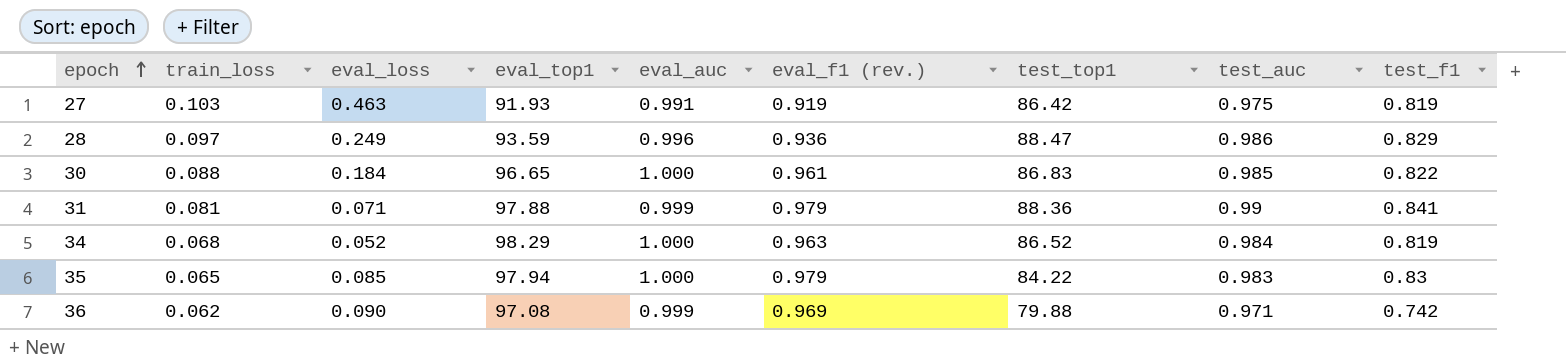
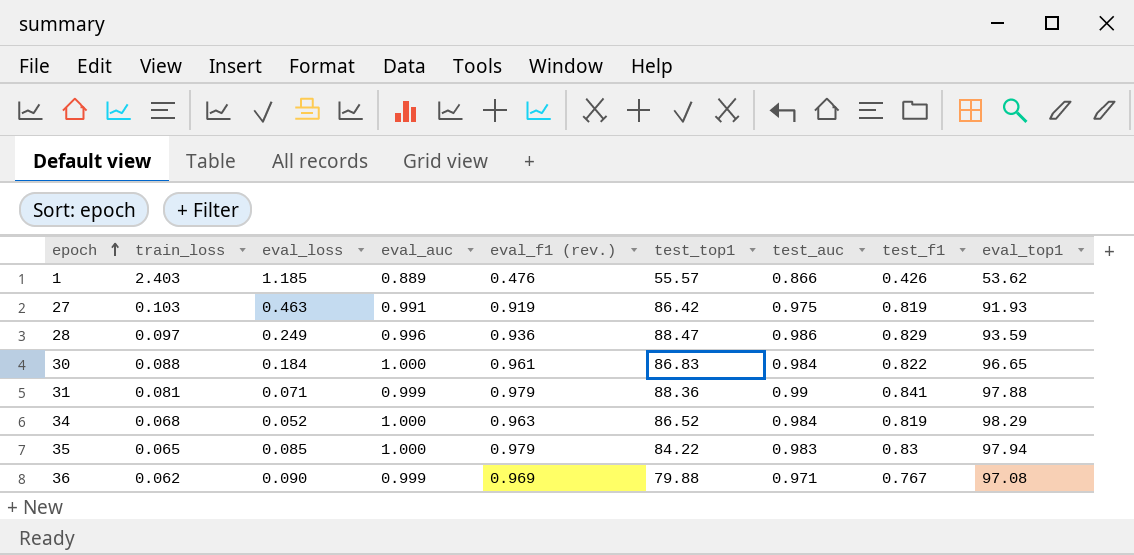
column eval_top1 | position: 4 -> 9
row 1: none -> 2.403 | 1.185 | 0.889 | 0.476 | 55.57 | 0.866 | 0.426 | 53.62
30 | test_auc: 0.985 -> 0.984
36 | test_f1: 0.742 -> 0.767

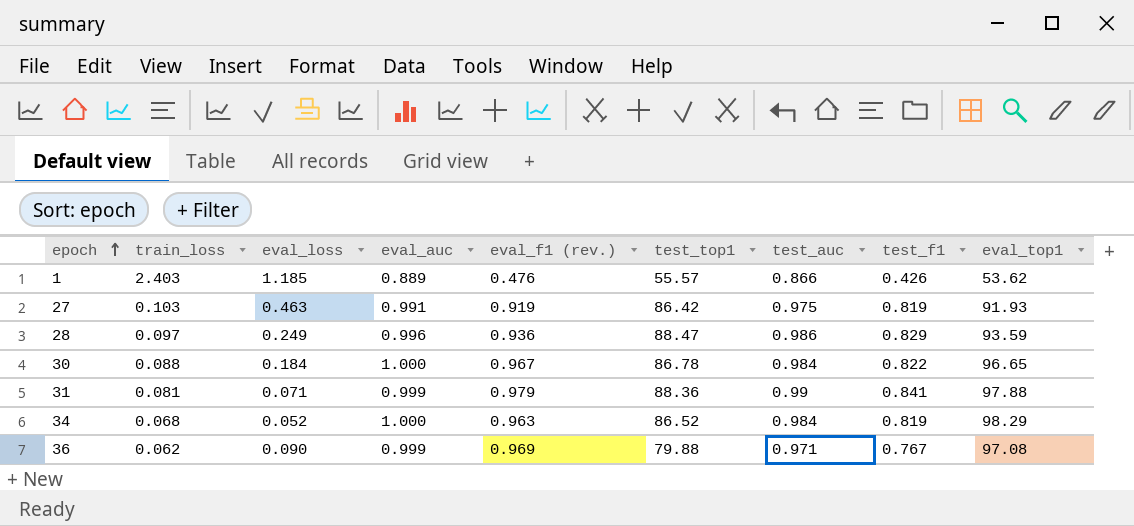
row 35: 0.065 | 0.085 | 1.000 | 0.979 | 84.22 | 0.983 | 0.83 | 97.94 -> none
30 | eval_f1 (rev.): 0.961 -> 0.967
30 | test_top1: 86.83 -> 86.78

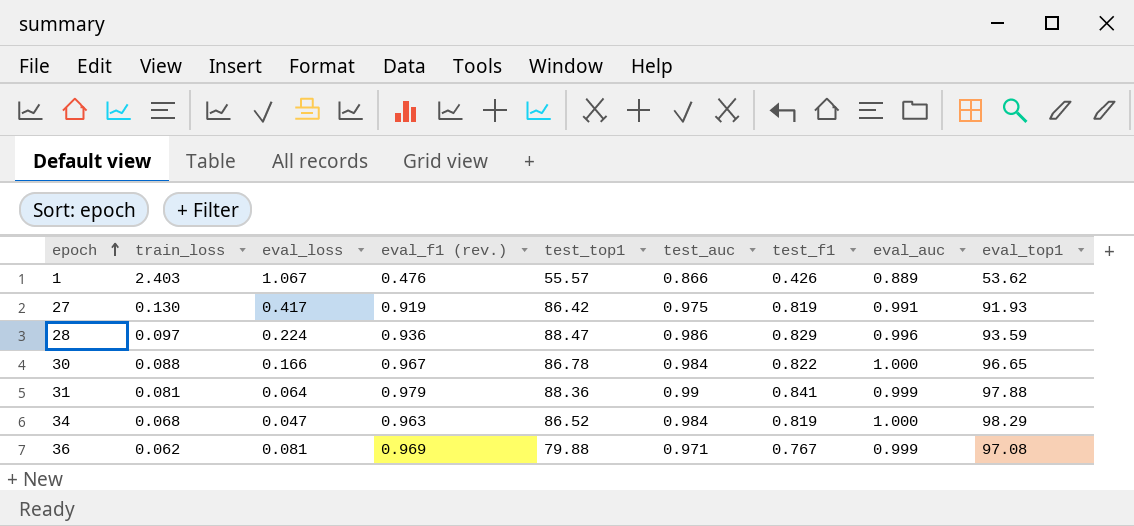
column eval_auc | position: 4 -> 8
1 | eval_loss: 1.185 -> 1.067
27 | train_loss: 0.103 -> 0.130
27 | eval_loss: 0.463 -> 0.417
28 | eval_loss: 0.249 -> 0.224
30 | eval_loss: 0.184 -> 0.166
31 | eval_loss: 0.071 -> 0.064
34 | eval_loss: 0.052 -> 0.047
36 | eval_loss: 0.090 -> 0.081

